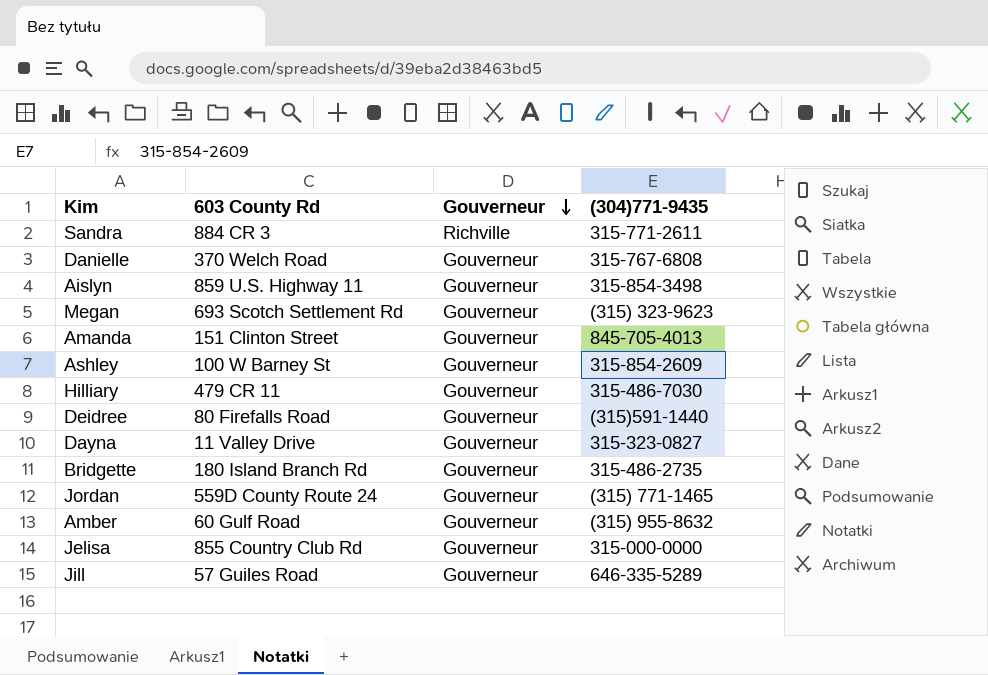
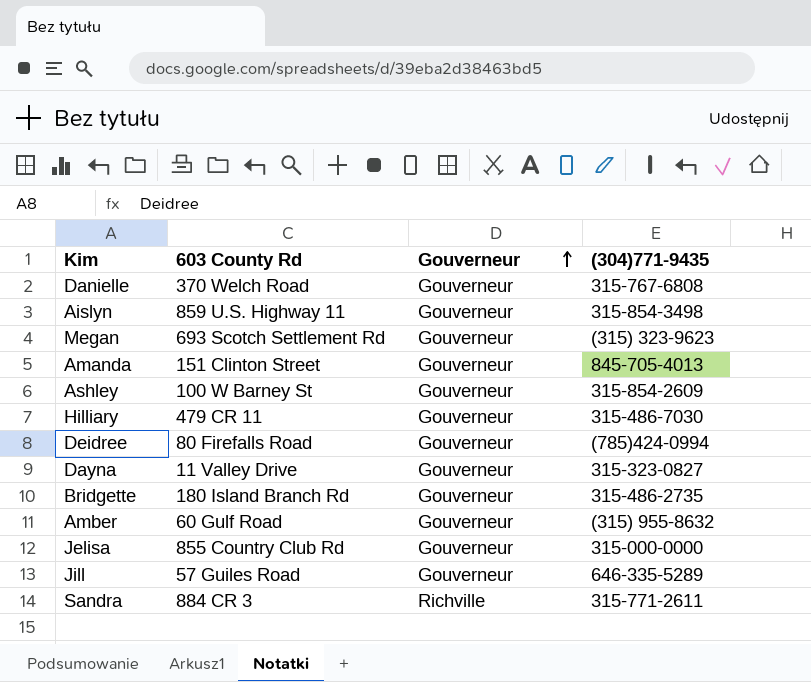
row order: Gouverneur descending -> Gouverneur ascending
row Jordan: 559D County Route 24 | Gouverneur | (315) 771-1465 -> none
Deidree | (304)771-9435: (315)591-1440 -> (785)424-0994

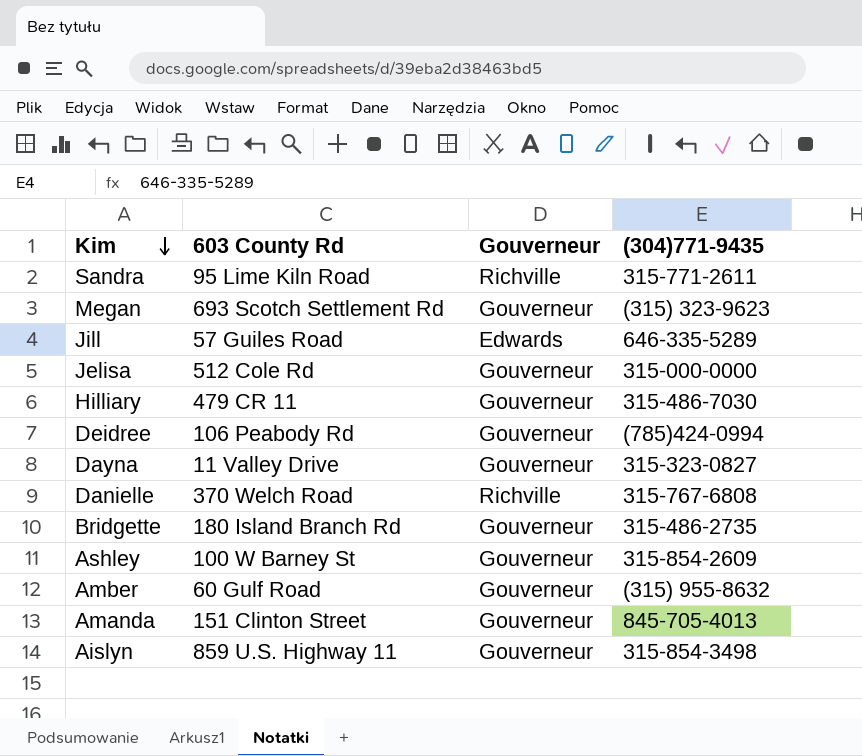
row order: Gouverneur ascending -> Kim descending
Sandra | 603 County Rd: 884 CR 3 -> 95 Lime Kiln Road
Jill | Gouverneur: Gouverneur -> Edwards
Jelisa | 603 County Rd: 855 Country Club Rd -> 512 Cole Rd
Deidree | 603 County Rd: 80 Firefalls Road -> 106 Peabody Rd
Danielle | Gouverneur: Gouverneur -> Richville

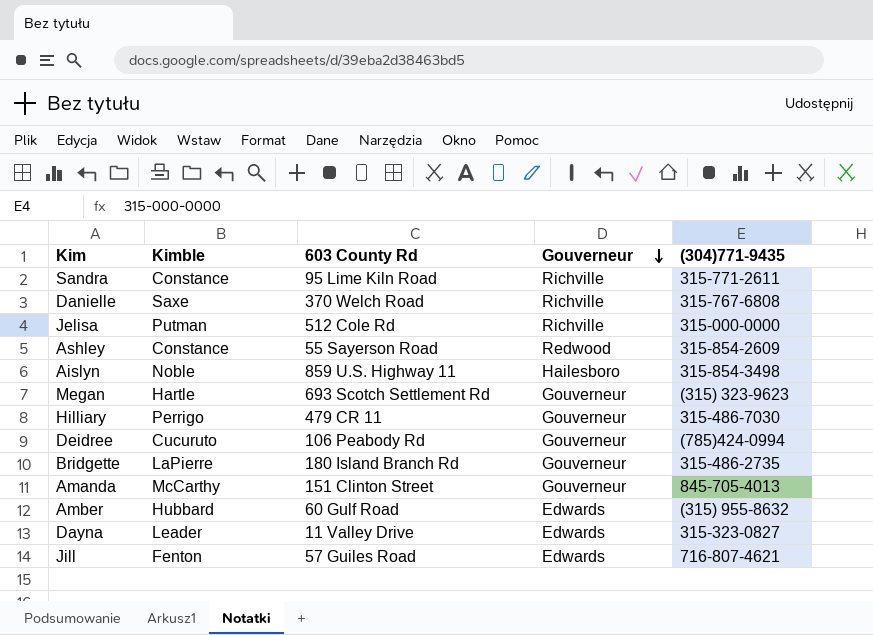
row order: Kim descending -> Gouverneur descending
column Kimble | position: none -> 2
Jelisa | Gouverneur: Gouverneur -> Richville
Ashley | 603 County Rd: 100 W Barney St -> 55 Sayerson Road
Ashley | Gouverneur: Gouverneur -> Redwood
Aislyn | Gouverneur: Gouverneur -> Hailesboro
Amber | Gouverneur: Gouverneur -> Edwards
Dayna | Gouverneur: Gouverneur -> Edwards
Jill | (304)771-9435: 646-335-5289 -> 716-807-4621

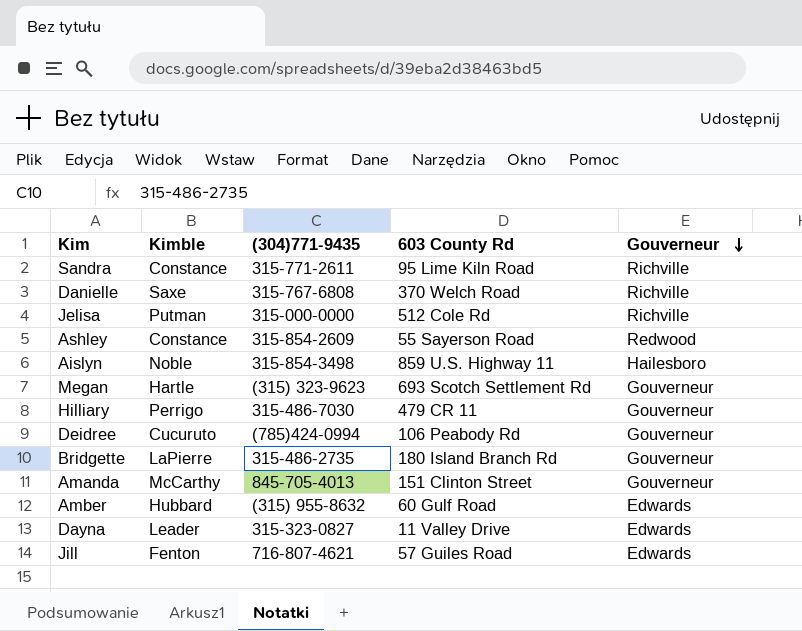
column (304)771-9435 | position: 5 -> 3

